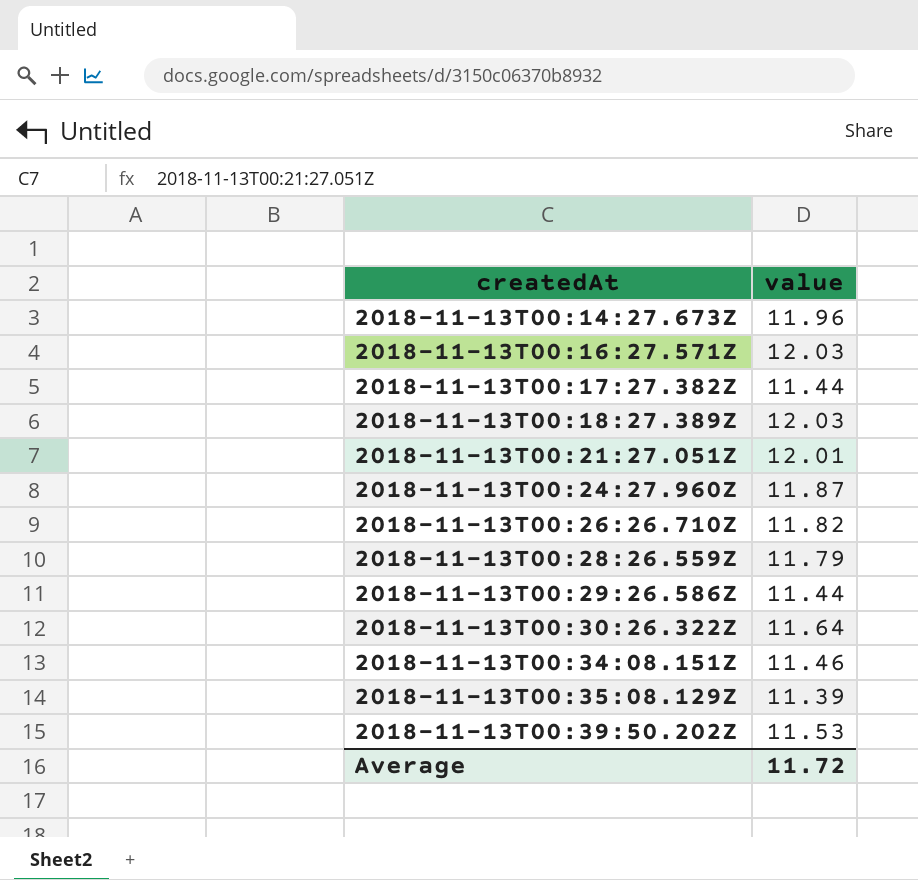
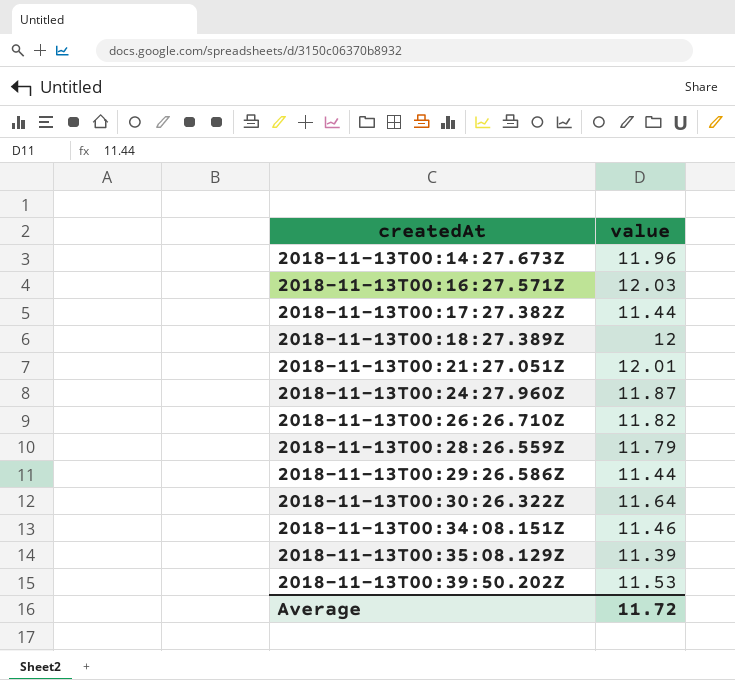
2018-11-13T00:18:27.389Z | value: 12.03 -> 12

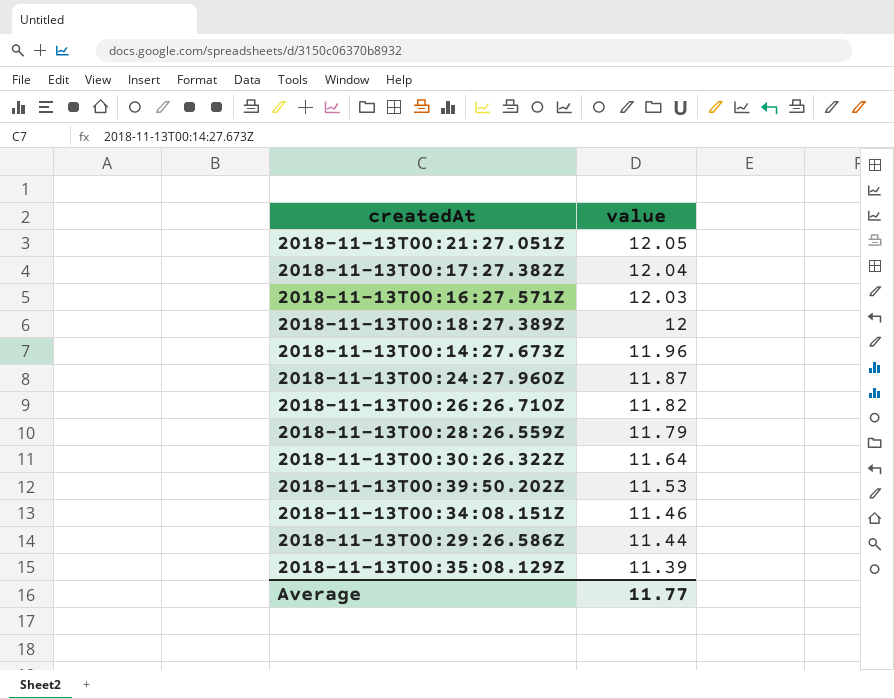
row order: createdAt ascending -> value descending
2018-11-13T00:21:27.051Z | value: 12.01 -> 12.05
2018-11-13T00:17:27.382Z | value: 11.44 -> 12.04
Average | value: 11.72 -> 11.77

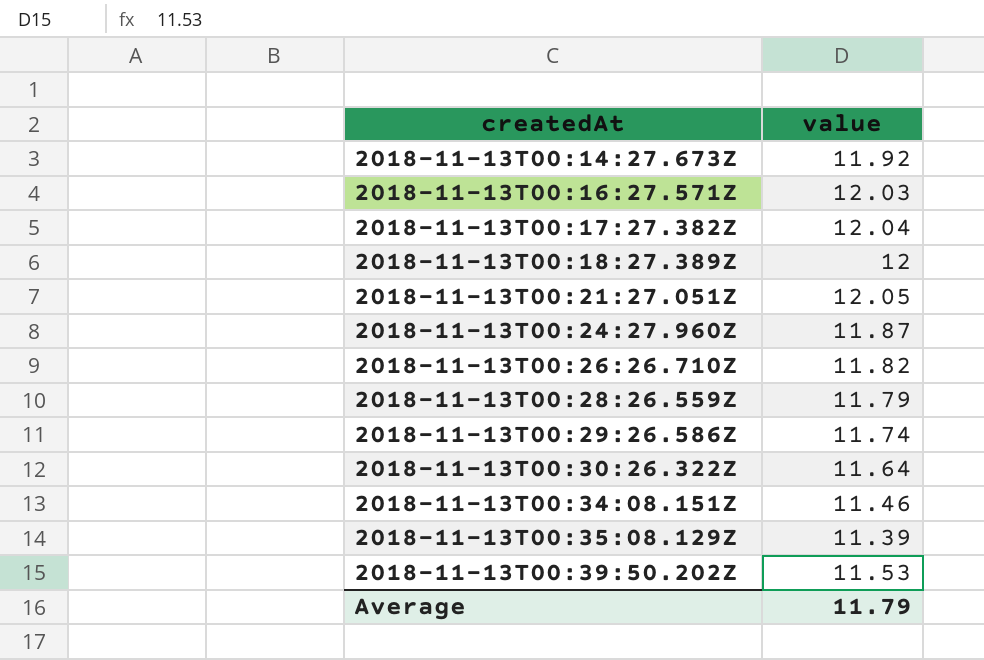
row order: value descending -> createdAt ascending
2018-11-13T00:14:27.673Z | value: 11.96 -> 11.92
2018-11-13T00:29:26.586Z | value: 11.44 -> 11.74
Average | value: 11.77 -> 11.79

